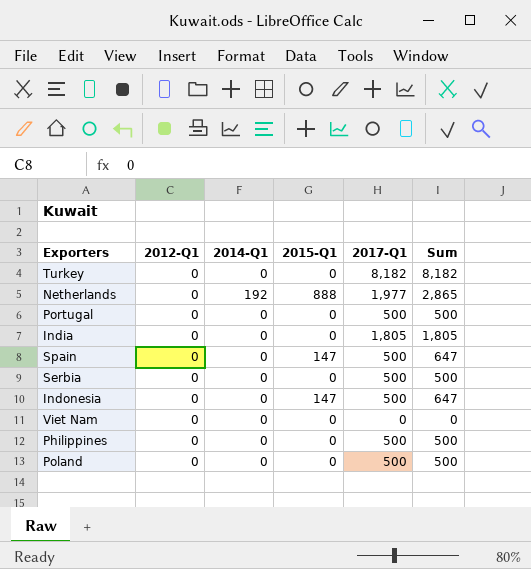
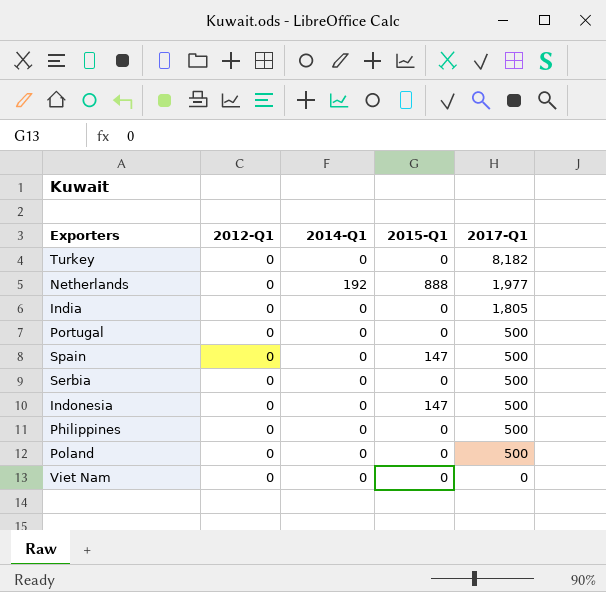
row order: none -> 2017-Q1 descending
column Sum | formula: [2015-Q1] + [2017-Q1] -> none

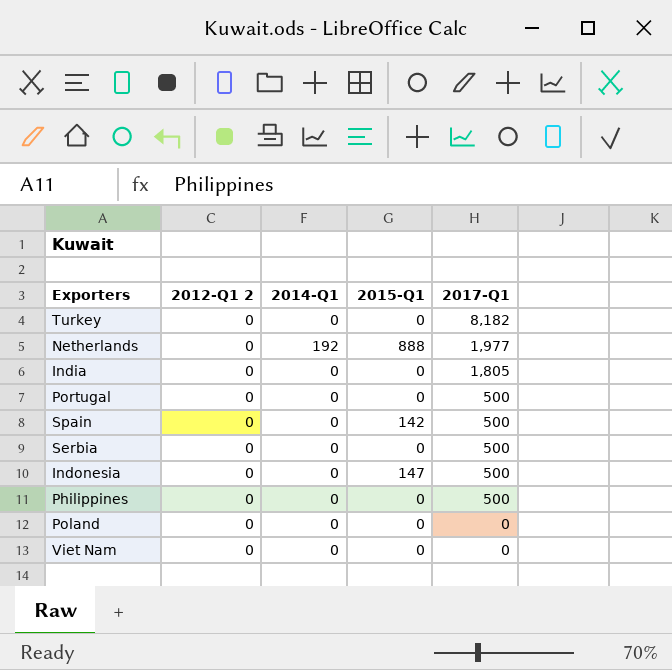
column name: 2012-Q1 -> 2012-Q1 2
Spain | 2015-Q1: 147 -> 142
Poland | 2017-Q1: 500 -> 0

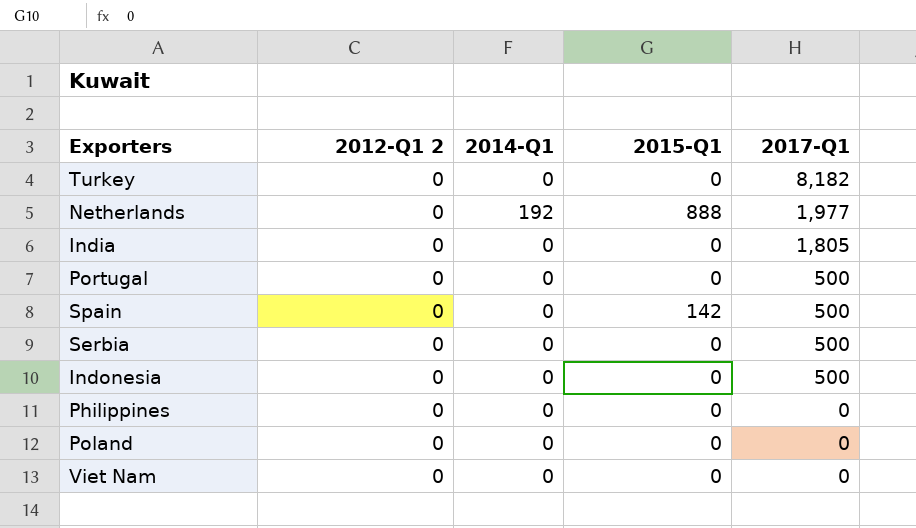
Indonesia | 2015-Q1: 147 -> 0
Philippines | 2017-Q1: 500 -> 0

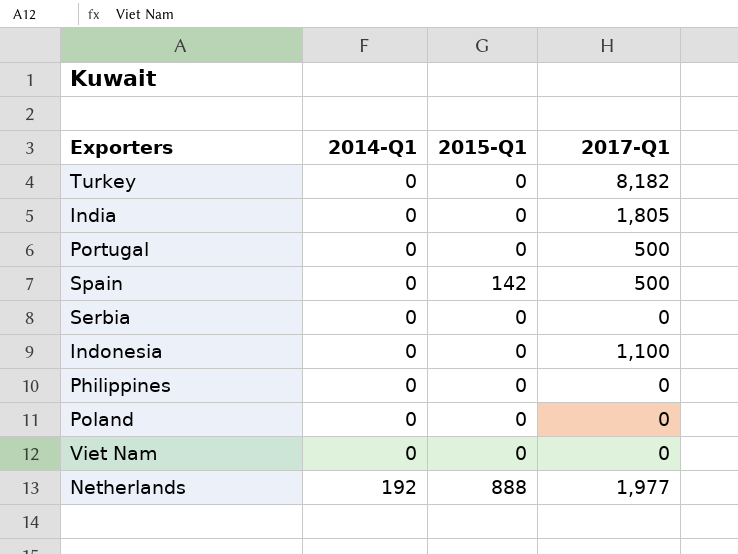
row order: 2017-Q1 descending -> 2014-Q1 ascending
column 2012-Q1 2 | position: 2 -> none
Serbia | 2017-Q1: 500 -> 0
Indonesia | 2017-Q1: 500 -> 1,100

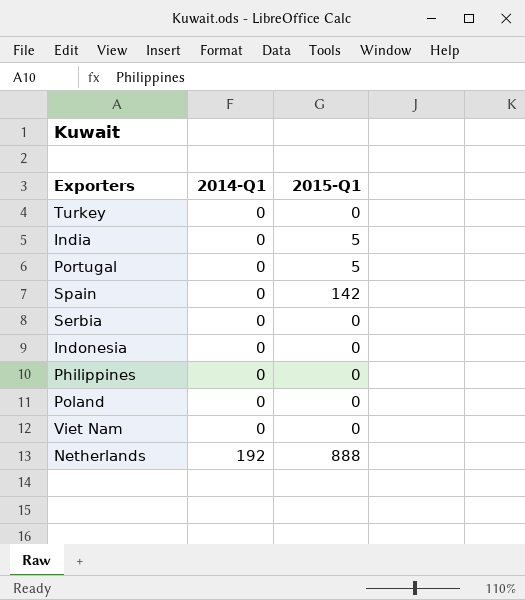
column 2017-Q1 | position: 4 -> none
India | 2015-Q1: 0 -> 5
Portugal | 2015-Q1: 0 -> 5

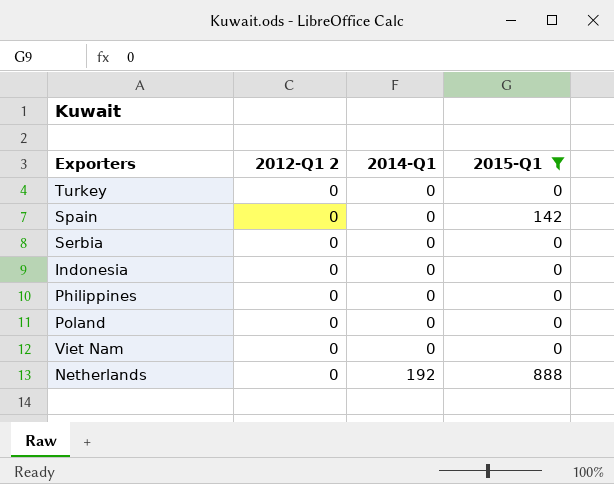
filter: none -> 2015-Q1 != 5
column 2012-Q1 2 | position: none -> 2

